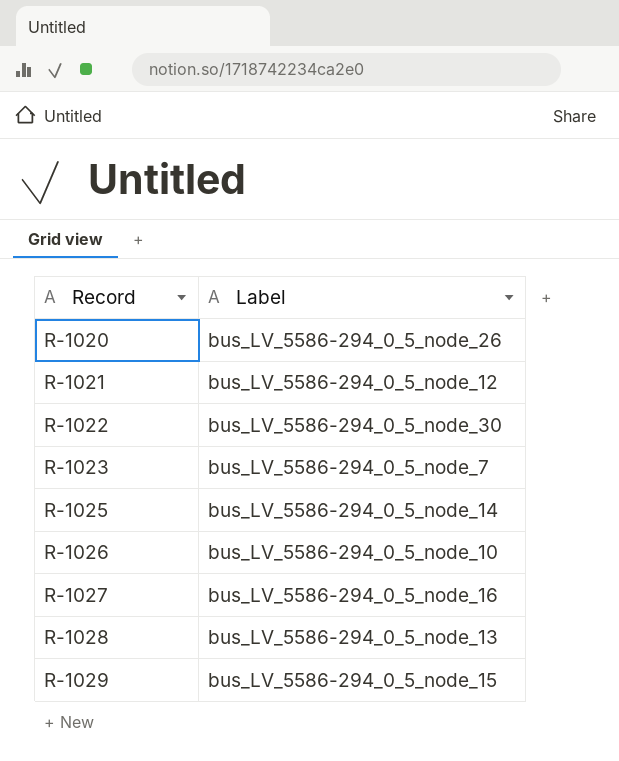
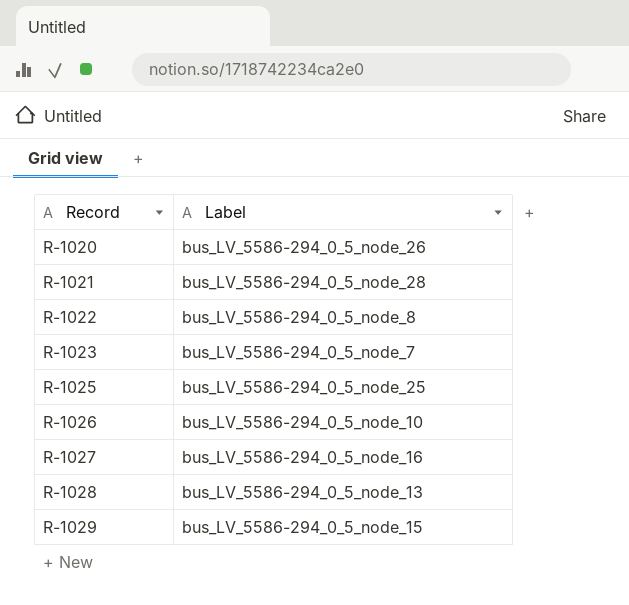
R-1021 | Label: bus_LV_5586-294_0_5_node_12 -> bus_LV_5586-294_0_5_node_28
R-1022 | Label: bus_LV_5586-294_0_5_node_30 -> bus_LV_5586-294_0_5_node_8
R-1025 | Label: bus_LV_5586-294_0_5_node_14 -> bus_LV_5586-294_0_5_node_25

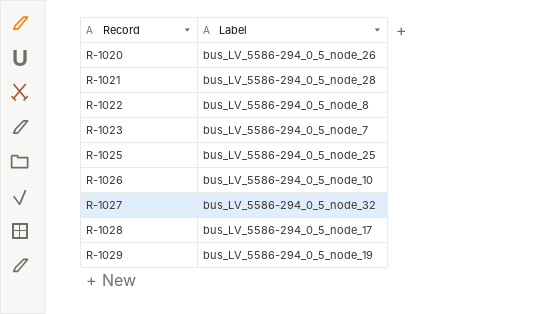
R-1027 | Label: bus_LV_5586-294_0_5_node_16 -> bus_LV_5586-294_0_5_node_32
R-1028 | Label: bus_LV_5586-294_0_5_node_13 -> bus_LV_5586-294_0_5_node_17
R-1029 | Label: bus_LV_5586-294_0_5_node_15 -> bus_LV_5586-294_0_5_node_19

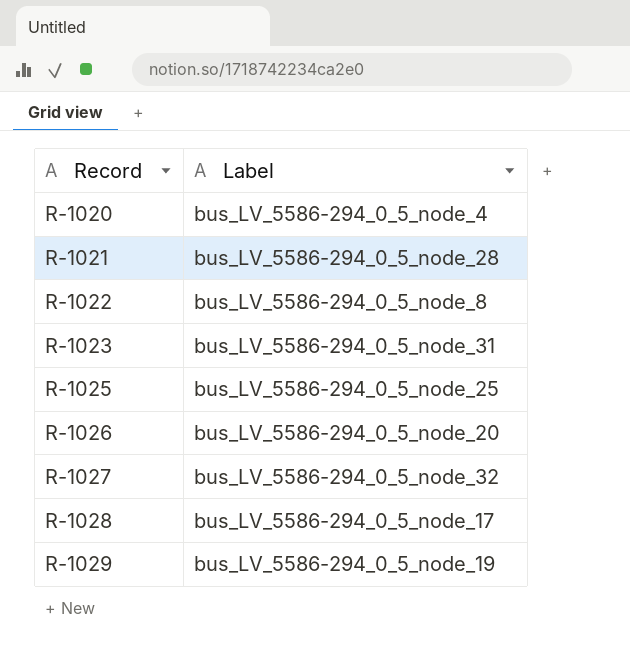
R-1020 | Label: bus_LV_5586-294_0_5_node_26 -> bus_LV_5586-294_0_5_node_4
R-1023 | Label: bus_LV_5586-294_0_5_node_7 -> bus_LV_5586-294_0_5_node_31
R-1026 | Label: bus_LV_5586-294_0_5_node_10 -> bus_LV_5586-294_0_5_node_20

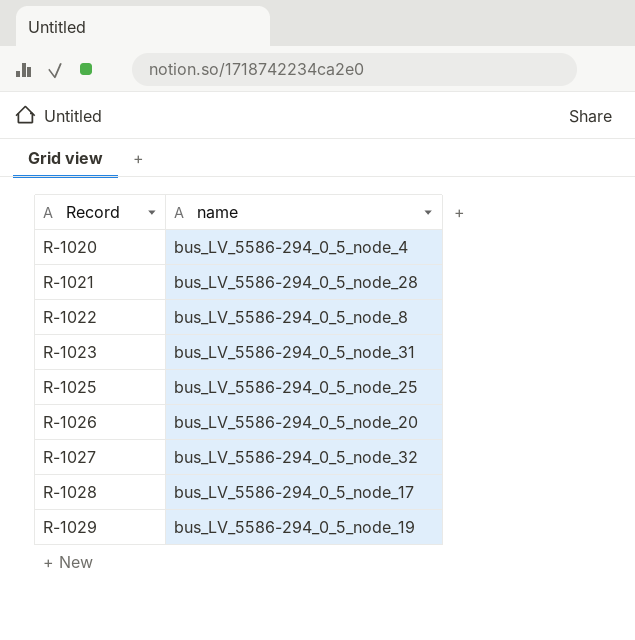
column name: Label -> name

